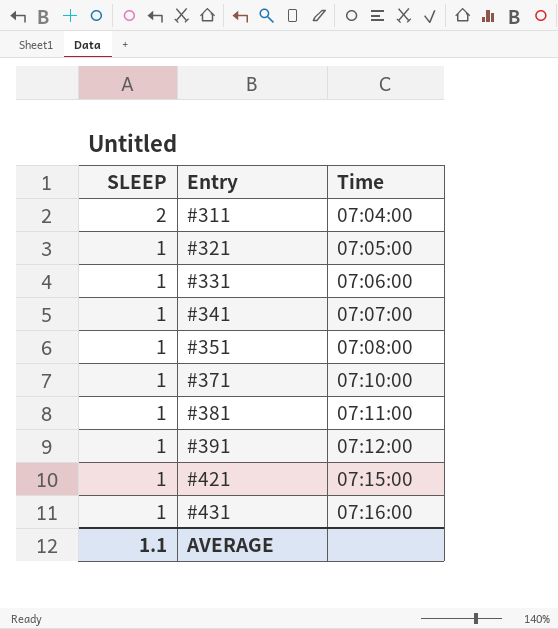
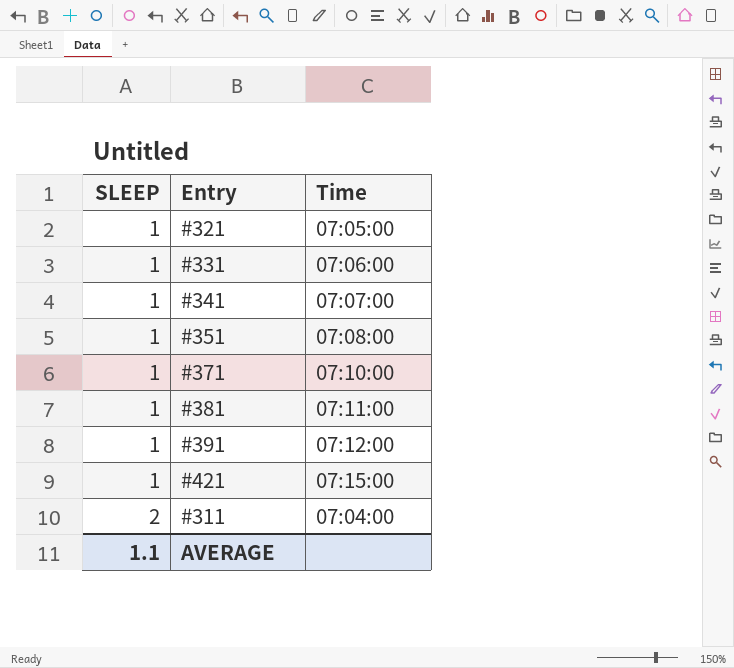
row order: SLEEP descending -> SLEEP ascending
row #431: 1 | 07:16:00 -> none

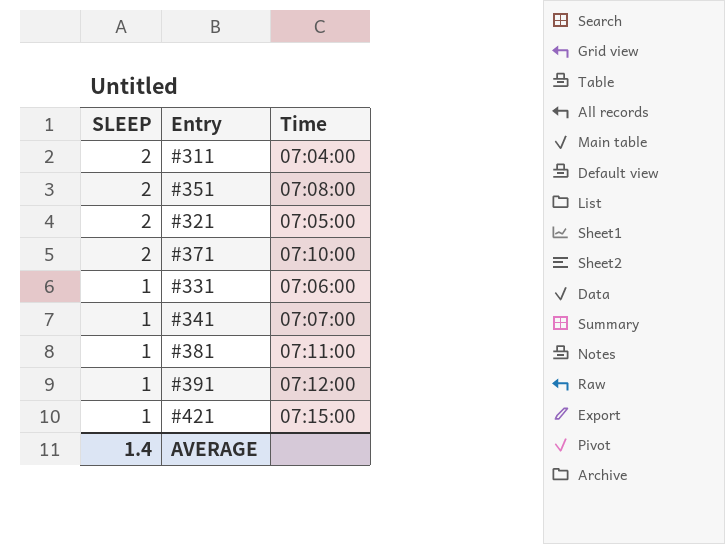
row order: SLEEP ascending -> SLEEP descending
#351 | SLEEP: 1 -> 2
#321 | SLEEP: 1 -> 2
#371 | SLEEP: 1 -> 2
AVERAGE | SLEEP: 1.1 -> 1.4

